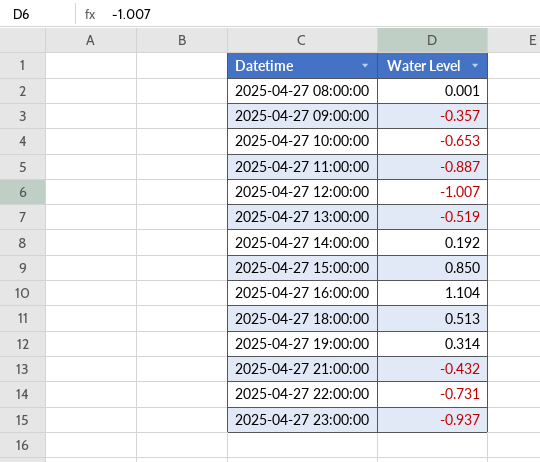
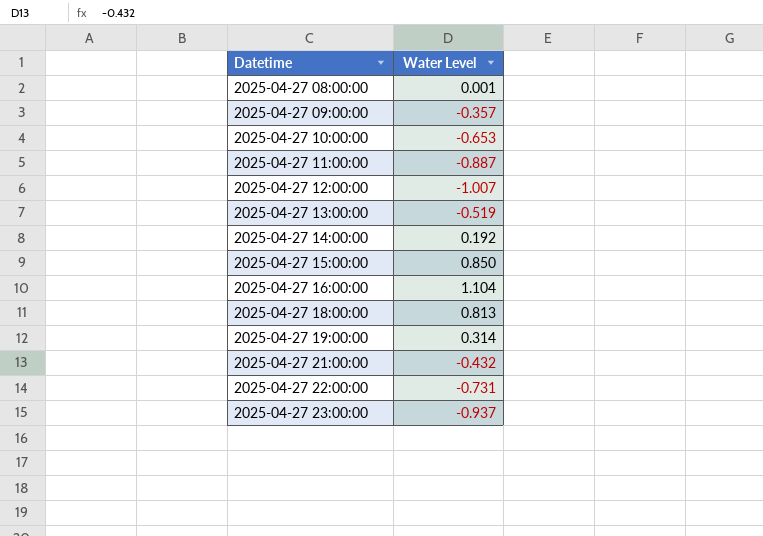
2025-04-27 18:00:00 | Water Level: 0.513 -> 0.813

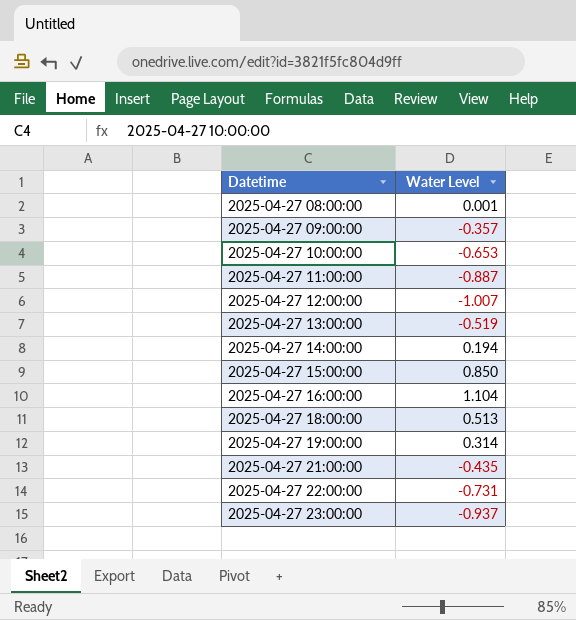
2025-04-27 14:00:00 | Water Level: 0.192 -> 0.194
2025-04-27 18:00:00 | Water Level: 0.813 -> 0.513
2025-04-27 21:00:00 | Water Level: -0.432 -> -0.435

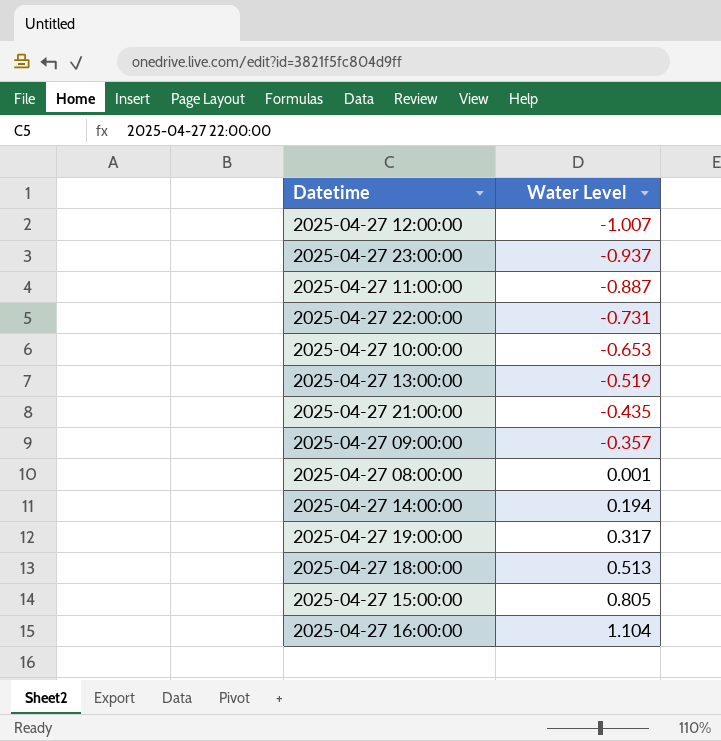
row order: Datetime ascending -> Water Level ascending
2025-04-27 19:00:00 | Water Level: 0.314 -> 0.317
2025-04-27 15:00:00 | Water Level: 0.850 -> 0.805

